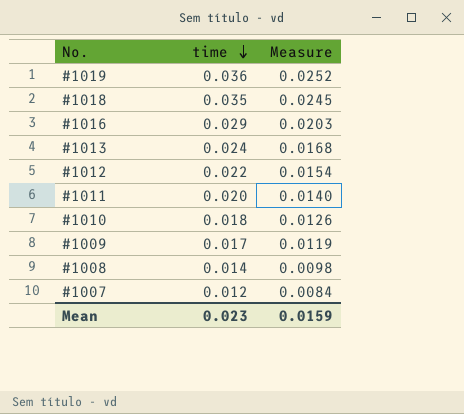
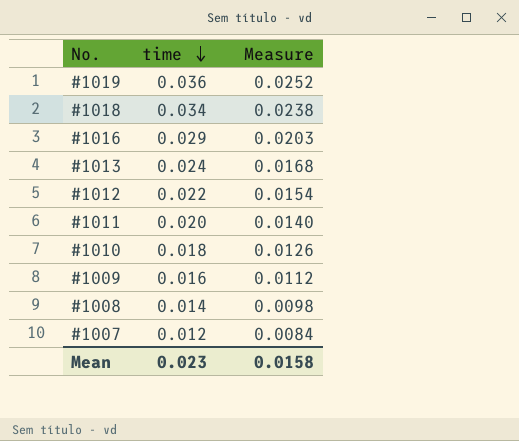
#1018 | time: 0.035 -> 0.034
#1018 | Measure: 0.0245 -> 0.0238
#1009 | time: 0.017 -> 0.016
#1009 | Measure: 0.0119 -> 0.0112
Mean | Measure: 0.0159 -> 0.0158

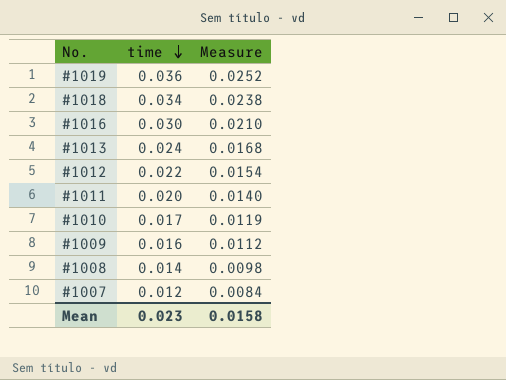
#1016 | time: 0.029 -> 0.030
#1016 | Measure: 0.0203 -> 0.0210
#1010 | time: 0.018 -> 0.017
#1010 | Measure: 0.0126 -> 0.0119

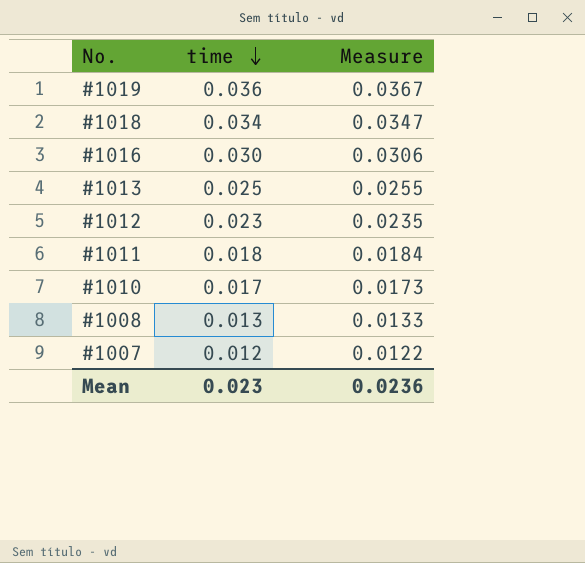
column Measure | formula: [time] * 0.7 -> [time] * 1.02
row #1009: 0.016 | 0.0112 -> none
#1013 | time: 0.024 -> 0.025
#1012 | time: 0.022 -> 0.023
#1011 | time: 0.020 -> 0.018
#1008 | time: 0.014 -> 0.013
Mean | Measure: 0.0158 -> 0.0236

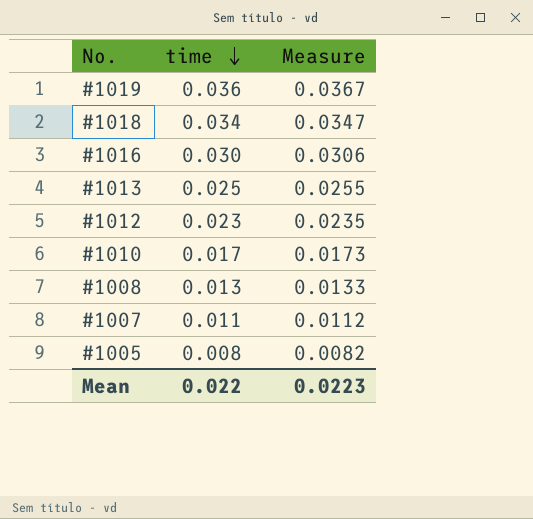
row #1011: 0.018 | 0.0184 -> none
#1007 | time: 0.012 -> 0.011
#1007 | Measure: 0.0122 -> 0.0112
row #1005: none -> 0.008 | 0.0082
Mean | time: 0.023 -> 0.022
Mean | Measure: 0.0236 -> 0.0223

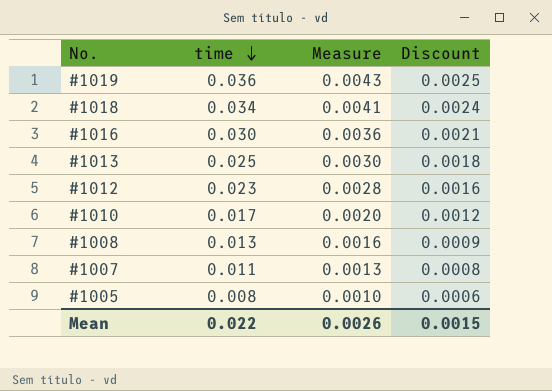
column Measure | formula: [time] * 1.02 -> [time] * 0.12
column Discount | formula: none -> [time] * 0.07
Mean | Measure: 0.0223 -> 0.0026

